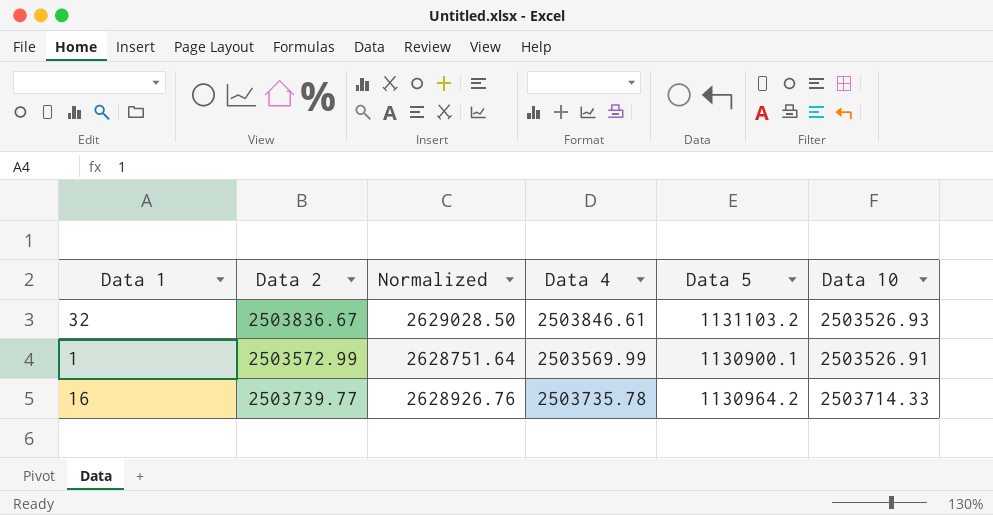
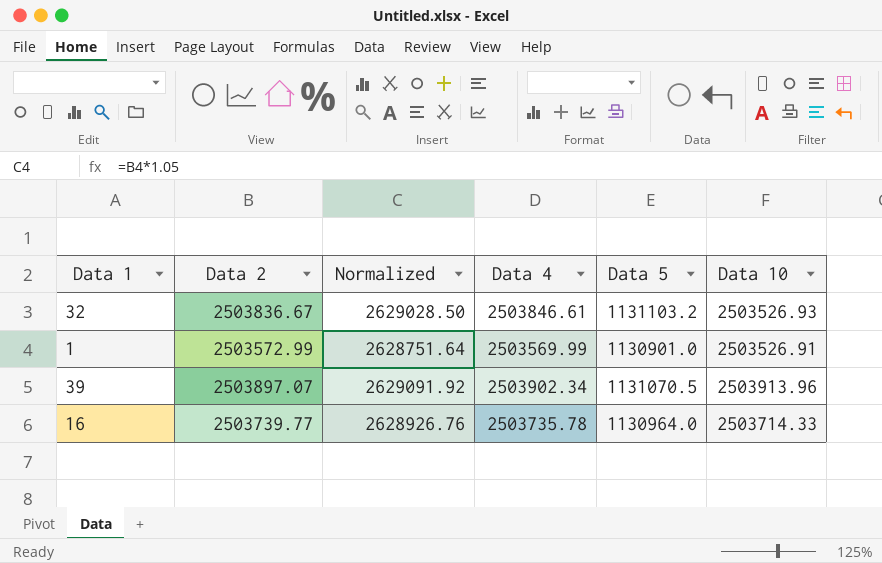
1 | Data 5: 1130900.1 -> 1130901.0
row 39: none -> 2503897.07 | 2629091.92 | 2503902.34 | 1131070.5 | 2503913.96
16 | Data 5: 1130964.2 -> 1130964.0

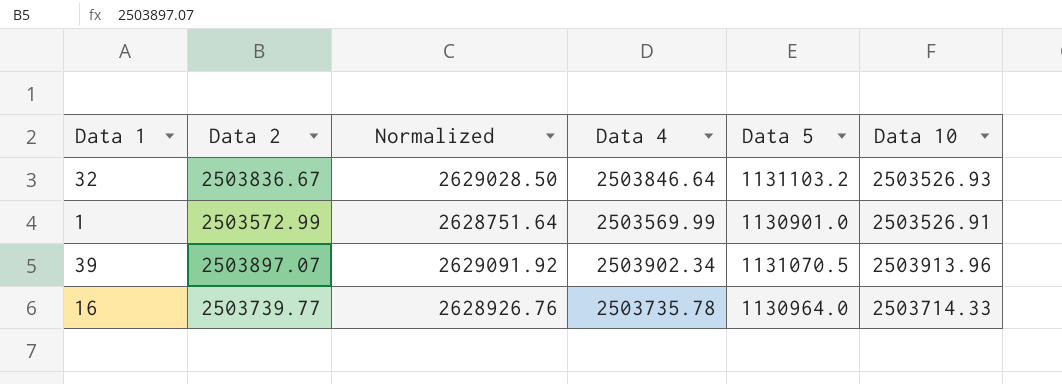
32 | Data 4: 2503846.61 -> 2503846.64

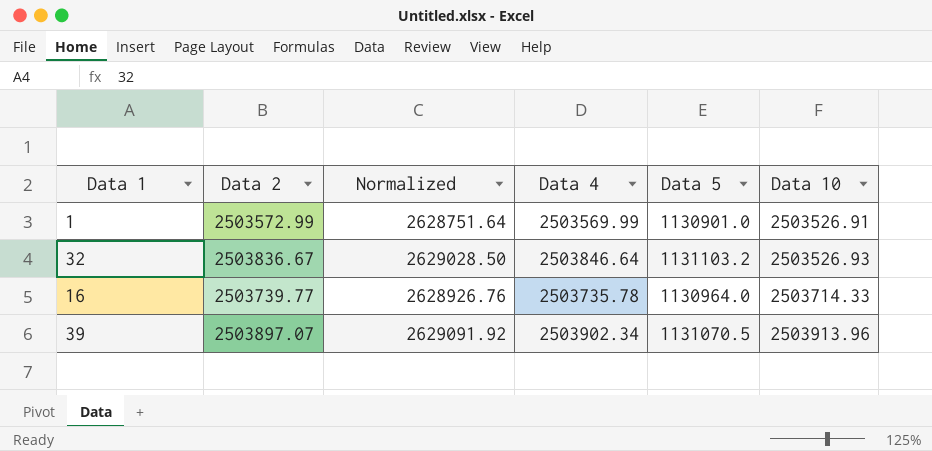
row order: none -> Data 10 ascending

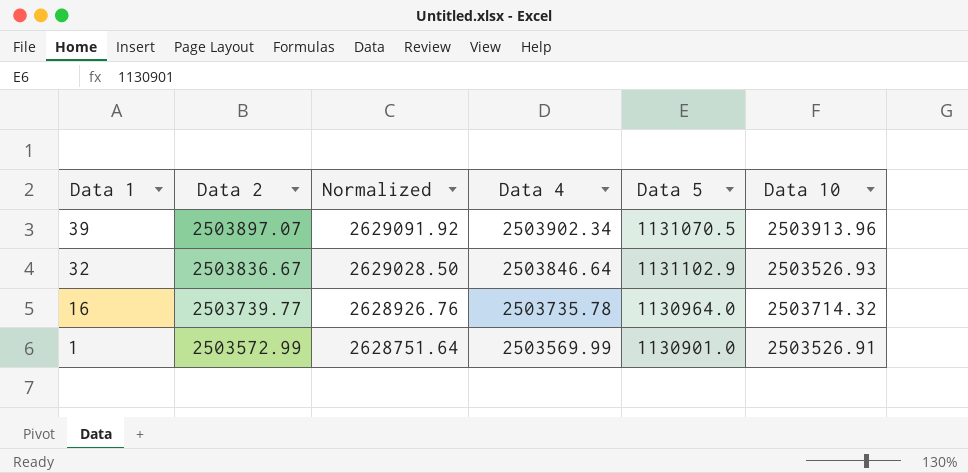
row order: Data 10 ascending -> Data 1 descending
32 | Data 5: 1131103.2 -> 1131102.9
16 | Data 10: 2503714.33 -> 2503714.32

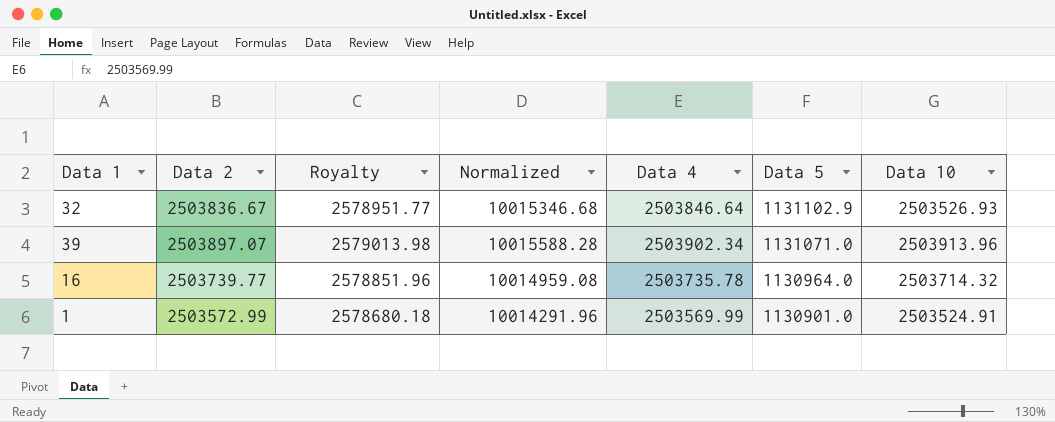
row order: Data 1 descending -> Data 5 descending
column Royalty | formula: none -> [Data 2] * 1.03
column Normalized | formula: [Data 2] * 1.05 -> [Data 2] * 4
39 | Data 5: 1131070.5 -> 1131071.0
1 | Data 10: 2503526.91 -> 2503524.91

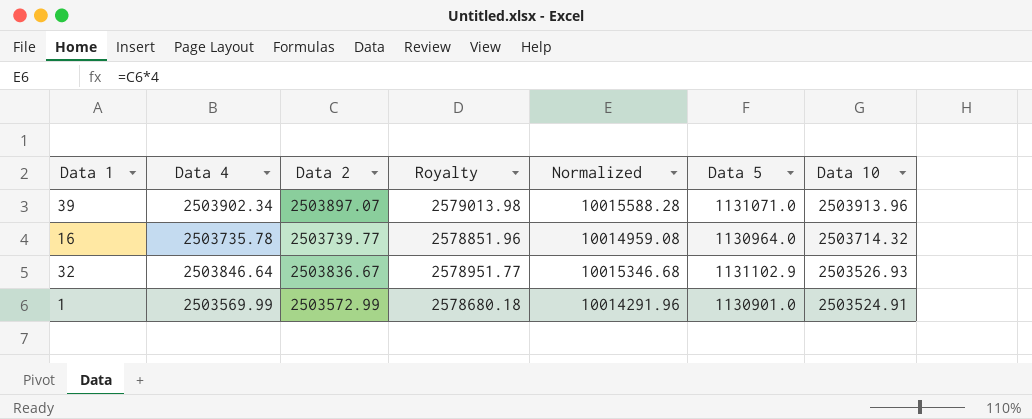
row order: Data 5 descending -> Data 10 descending
column Data 4 | position: 5 -> 2

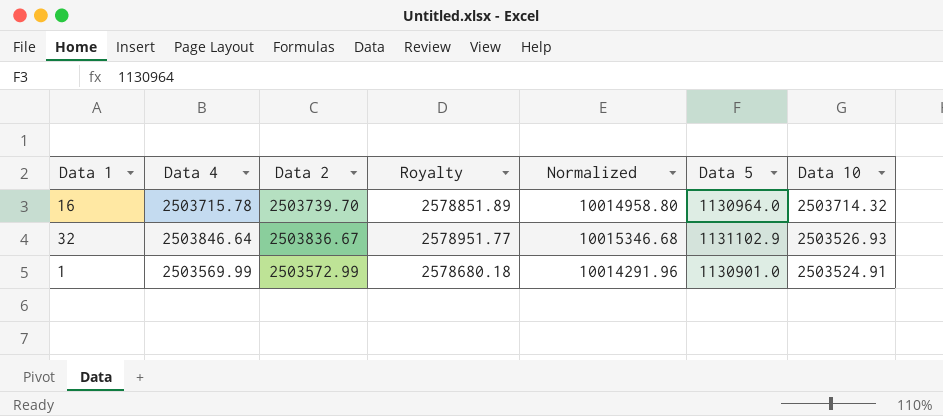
row 39: 2503902.34 | 2503897.07 | 2579013.98 | 10015588.28 | 1131071.0 | 2503913.96 -> none
16 | Data 4: 2503735.78 -> 2503715.78
16 | Data 2: 2503739.77 -> 2503739.70
16 | Royalty: 2578851.96 -> 2578851.89
16 | Normalized: 10014959.08 -> 10014958.80

